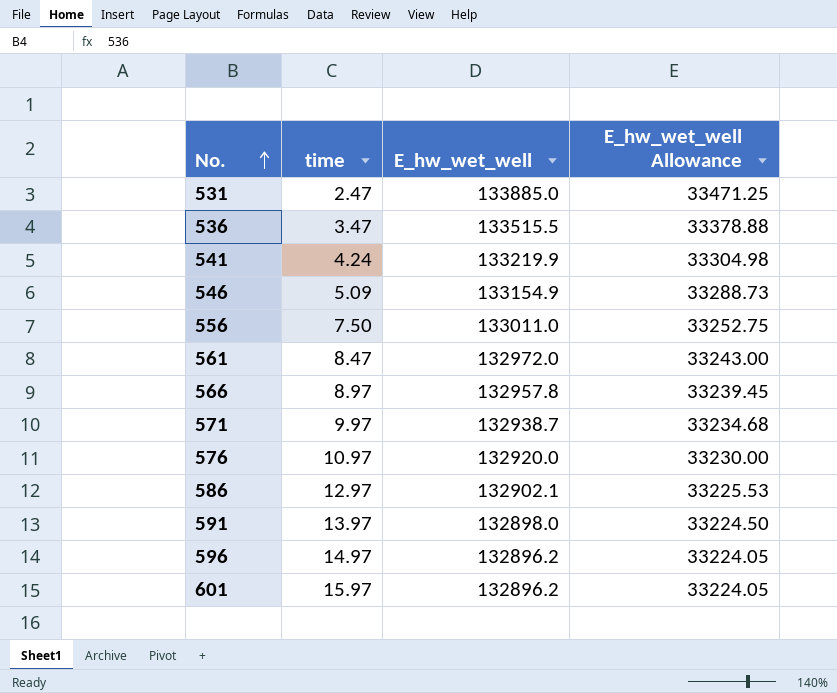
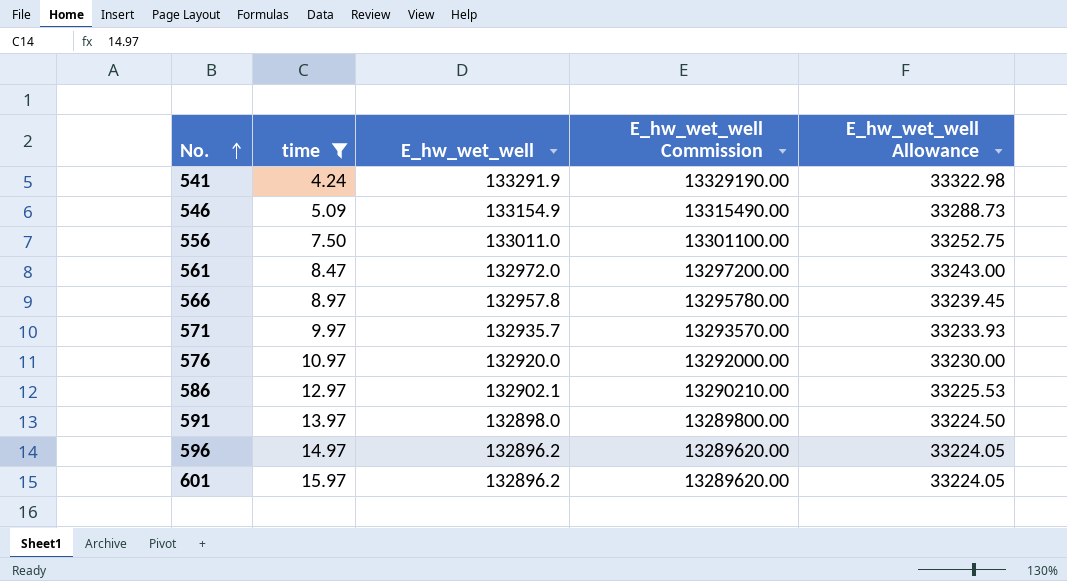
filter: none -> time >= 4.24
column E_hw_wet_well Commission | formula: none -> [E_hw_wet_well] * 100
541 | E_hw_wet_well: 133219.9 -> 133291.9
541 | E_hw_wet_well Allowance: 33304.98 -> 33322.98
571 | E_hw_wet_well: 132938.7 -> 132935.7
571 | E_hw_wet_well Allowance: 33234.68 -> 33233.93

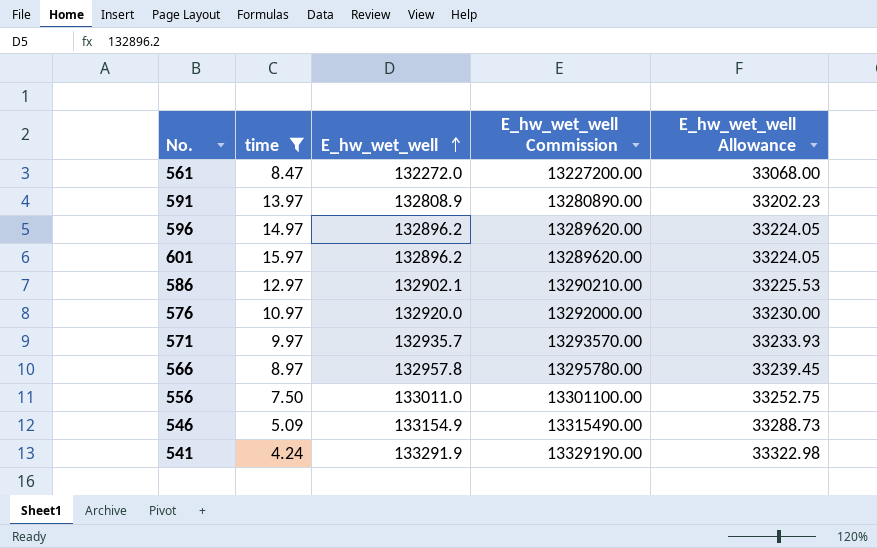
row order: No. ascending -> E_hw_wet_well ascending
561 | E_hw_wet_well: 132972.0 -> 132272.0
561 | E_hw_wet_well Commission: 13297200.00 -> 13227200.00
561 | E_hw_wet_well Allowance: 33243.00 -> 33068.00
591 | E_hw_wet_well: 132898.0 -> 132808.9
591 | E_hw_wet_well Commission: 13289800.00 -> 13280890.00
591 | E_hw_wet_well Allowance: 33224.50 -> 33202.23

